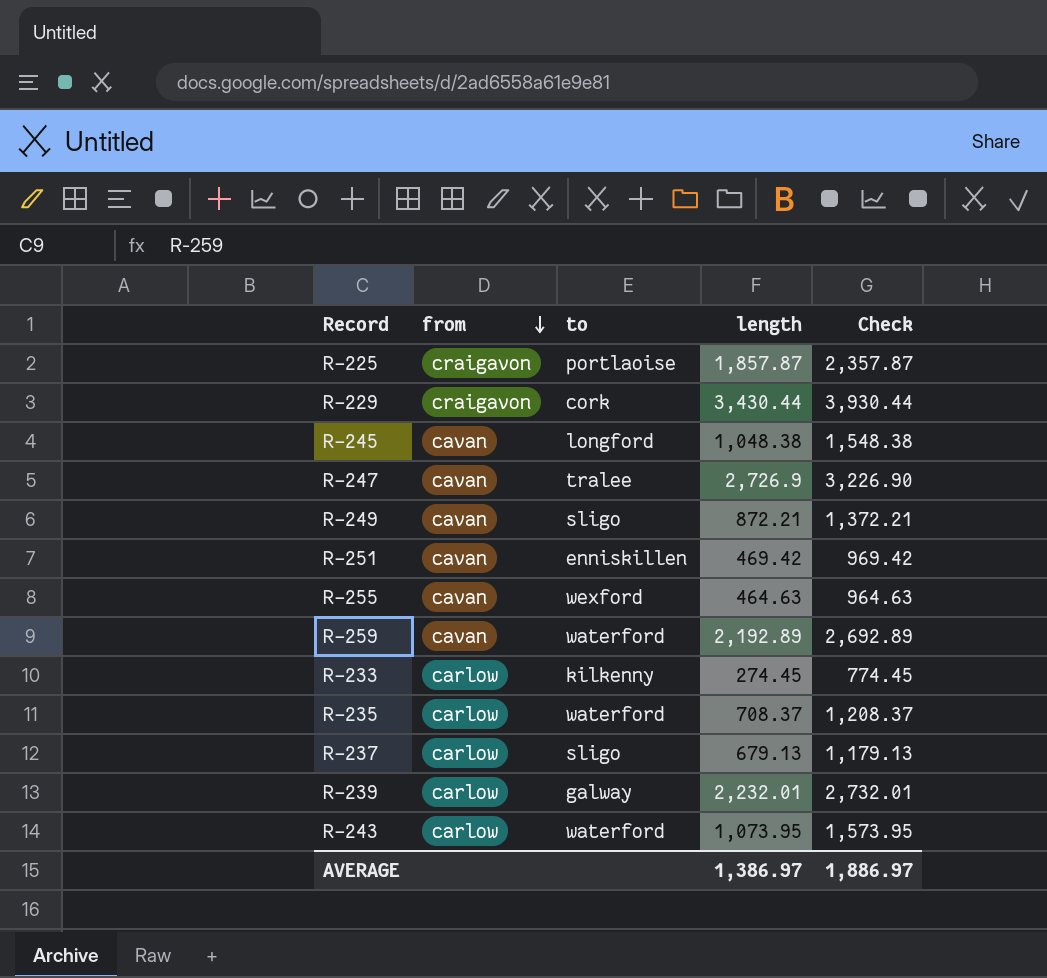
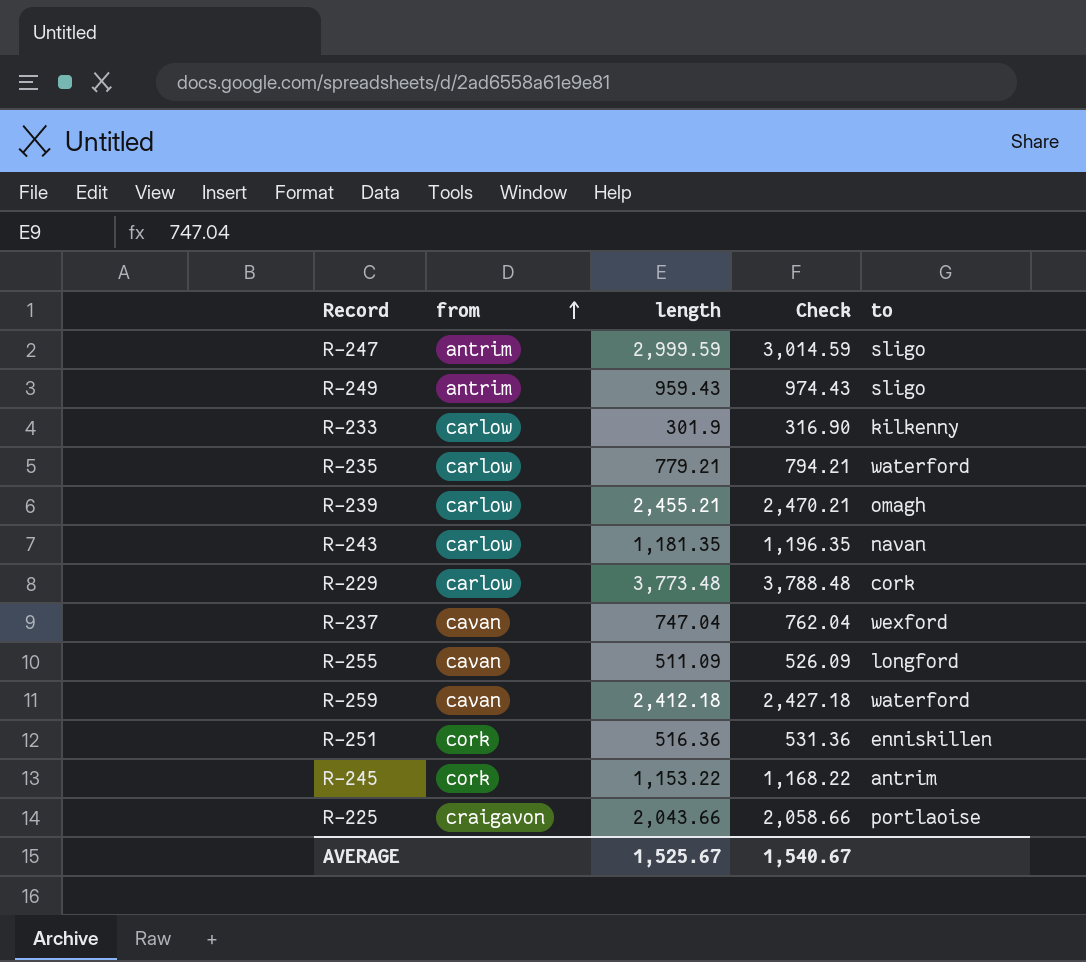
row order: from descending -> from ascending
column Check | formula: [length] + 500 -> [length] + 15
column to | position: 3 -> 5
R-247 | from: cavan -> antrim
R-247 | length: 2,726.9 -> 2,999.59
R-247 | to: tralee -> sligo
R-249 | from: cavan -> antrim
R-249 | length: 872.21 -> 959.43
R-233 | length: 274.45 -> 301.9
R-235 | length: 708.37 -> 779.21
R-239 | length: 2,232.01 -> 2,455.21
R-239 | to: galway -> omagh
R-243 | length: 1,073.95 -> 1,181.35
R-243 | to: waterford -> navan
R-229 | from: craigavon -> carlow
R-229 | length: 3,430.44 -> 3,773.48
R-237 | from: carlow -> cavan
R-237 | length: 679.13 -> 747.04
R-237 | to: sligo -> wexford
R-255 | length: 464.63 -> 511.09
R-255 | to: wexford -> longford
R-259 | length: 2,192.89 -> 2,412.18
R-251 | from: cavan -> cork
R-251 | length: 469.42 -> 516.36
R-245 | from: cavan -> cork
R-245 | length: 1,048.38 -> 1,153.22
R-245 | to: longford -> antrim
R-225 | length: 1,857.87 -> 2,043.66
AVERAGE | length: 1,386.97 -> 1,525.67
AVERAGE | Check: 1,886.97 -> 1,540.67

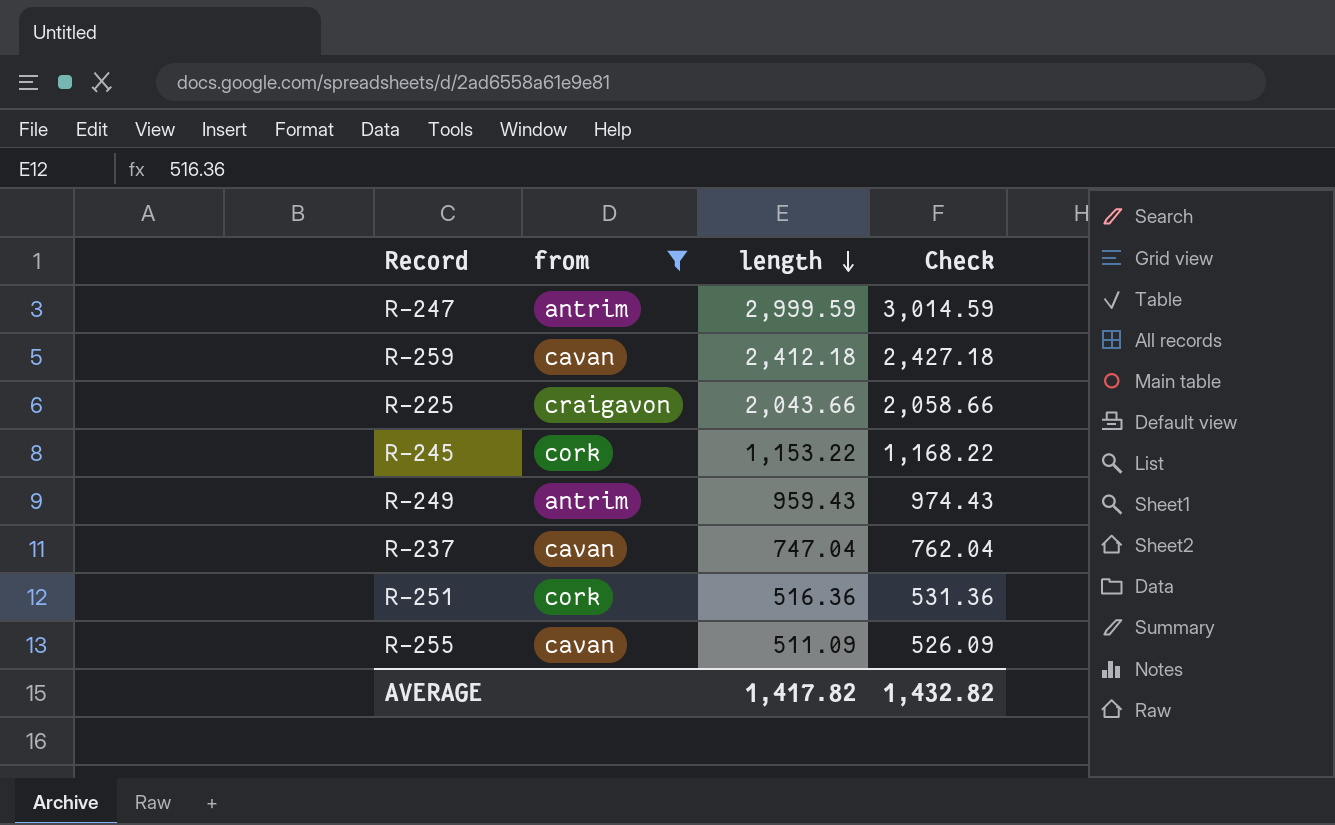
filter: none -> from != carlow
row order: from ascending -> length descending
column to | position: 5 -> none
AVERAGE | length: 1,525.67 -> 1,417.82
AVERAGE | Check: 1,540.67 -> 1,432.82

